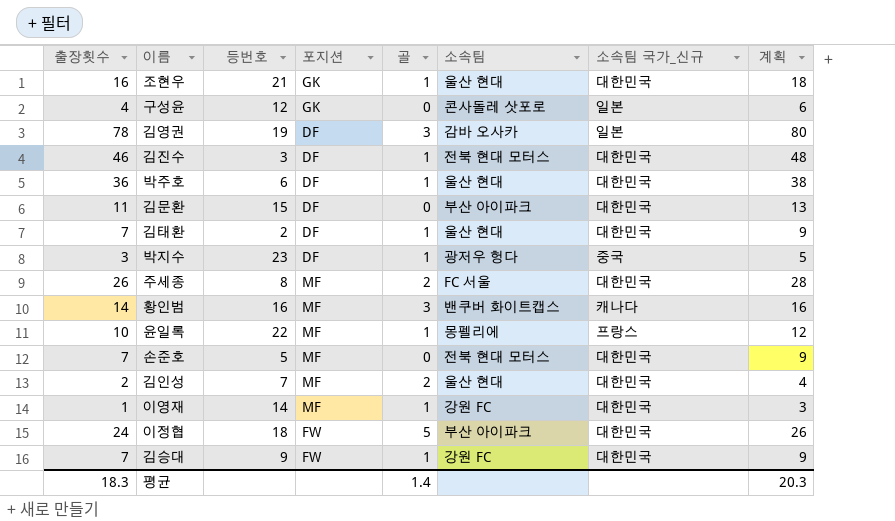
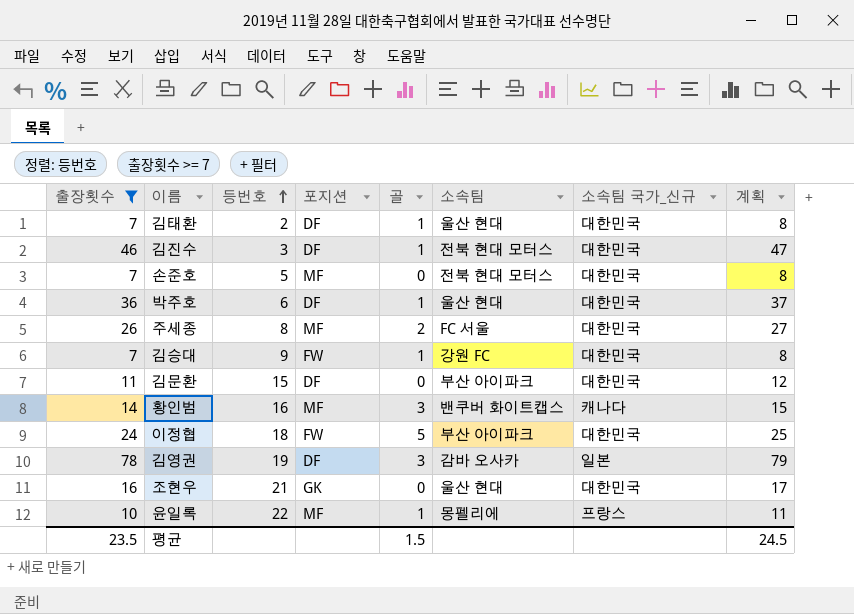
filter: none -> 출장횟수 >= 7
row order: none -> 등번호 ascending
column 계획 | formula: [출장횟수] + 2 -> [출장횟수] + 1
조현우 | 골: 1 -> 0
평균 | 출장횟수: 18.3 -> 23.5
평균 | 골: 1.4 -> 1.5
평균 | 계획: 20.3 -> 24.5

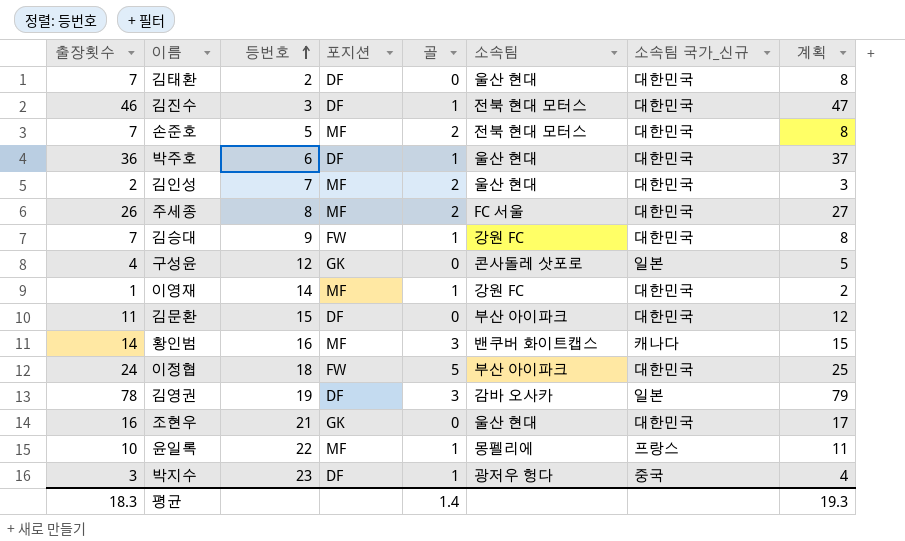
filter: 출장횟수 >= 7 -> none
김태환 | 골: 1 -> 0
손준호 | 골: 0 -> 2
평균 | 출장횟수: 23.5 -> 18.3
평균 | 골: 1.5 -> 1.4
평균 | 계획: 24.5 -> 19.3

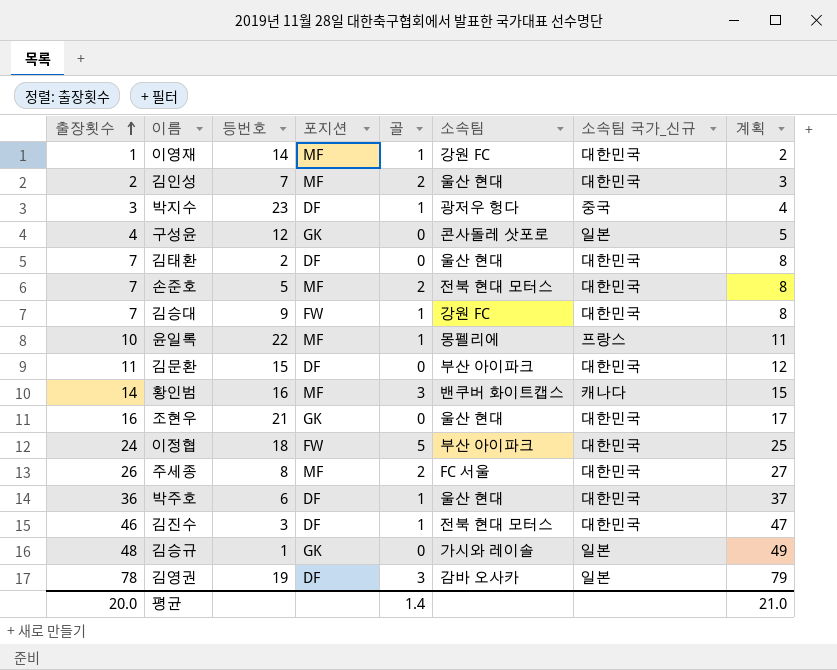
row order: 등번호 ascending -> 출장횟수 ascending
row 김승규: none -> 48 | 1 | GK | 0 | 가시와 레이솔 | 일본 | 49
평균 | 출장횟수: 18.3 -> 20.0
평균 | 계획: 19.3 -> 21.0

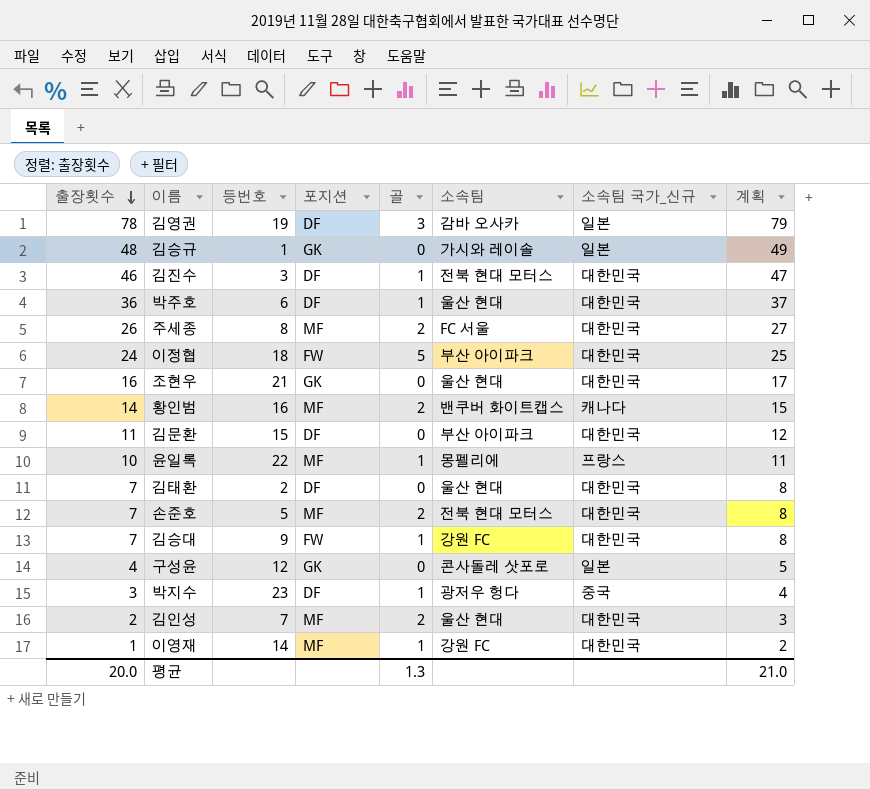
row order: 출장횟수 ascending -> 출장횟수 descending
황인범 | 골: 3 -> 2
평균 | 골: 1.4 -> 1.3

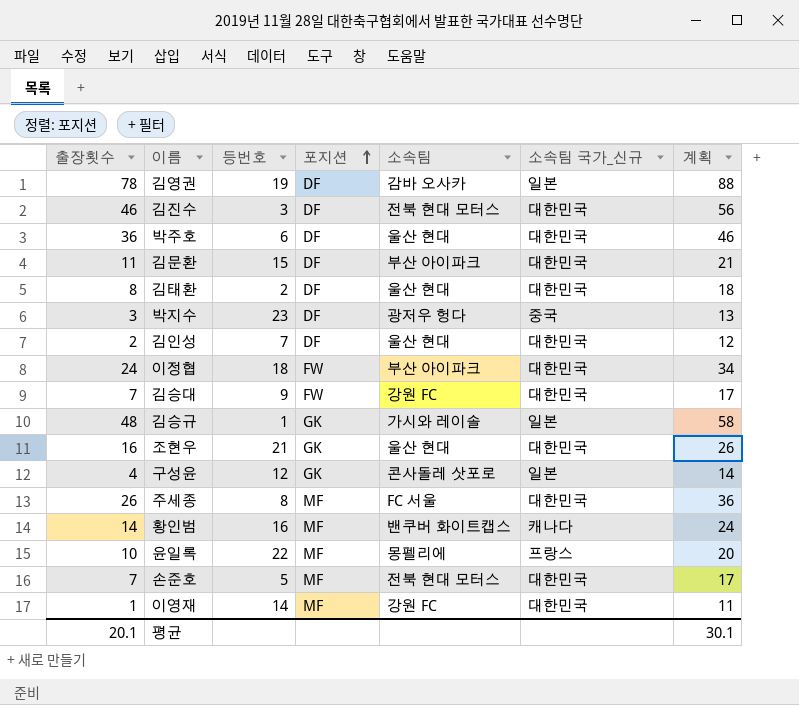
row order: 출장횟수 descending -> 포지션 ascending
column 골 | position: 5 -> none
column 계획 | formula: [출장횟수] + 1 -> [출장횟수] + 10
김태환 | 출장횟수: 7 -> 8
김인성 | 포지션: MF -> DF
평균 | 출장횟수: 20.0 -> 20.1
평균 | 계획: 21.0 -> 30.1

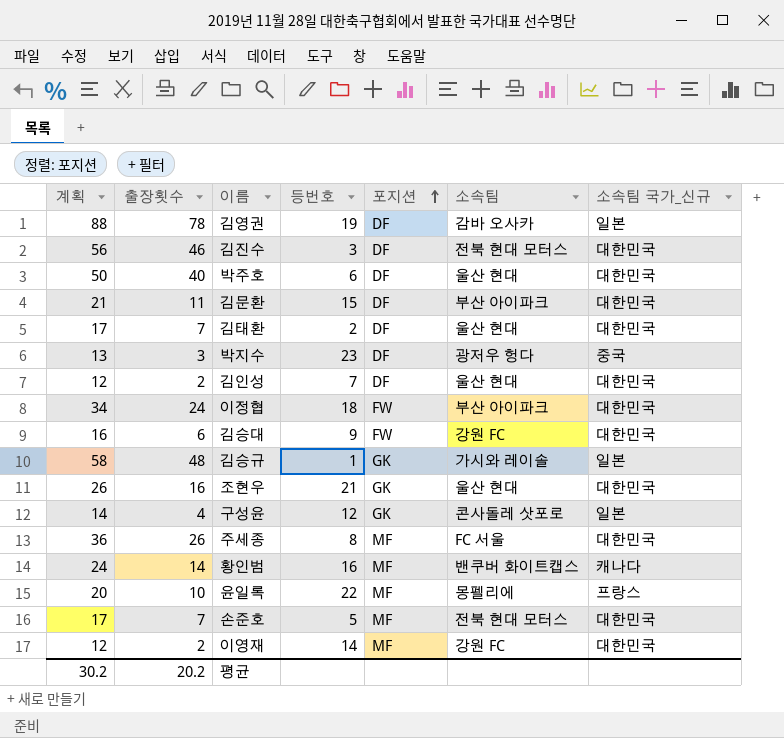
column 계획 | position: 7 -> 1
박주호 | 계획: 46 -> 50
박주호 | 출장횟수: 36 -> 40
김태환 | 계획: 18 -> 17
김태환 | 출장횟수: 8 -> 7
김승대 | 계획: 17 -> 16
김승대 | 출장횟수: 7 -> 6
이영재 | 계획: 11 -> 12
이영재 | 출장횟수: 1 -> 2
평균 | 계획: 30.1 -> 30.2
평균 | 출장횟수: 20.1 -> 20.2

